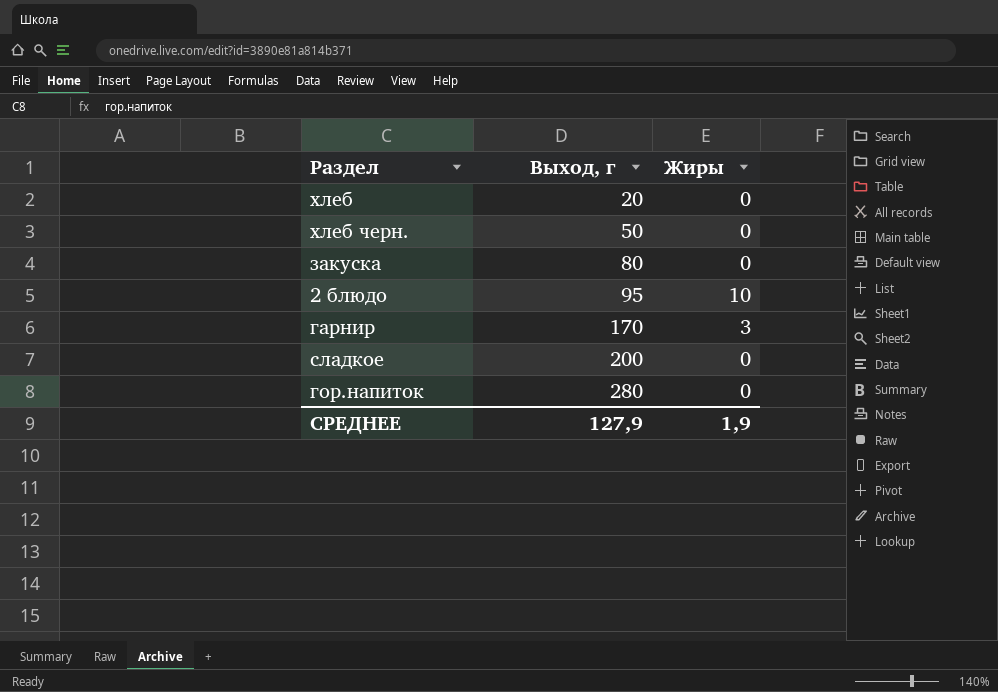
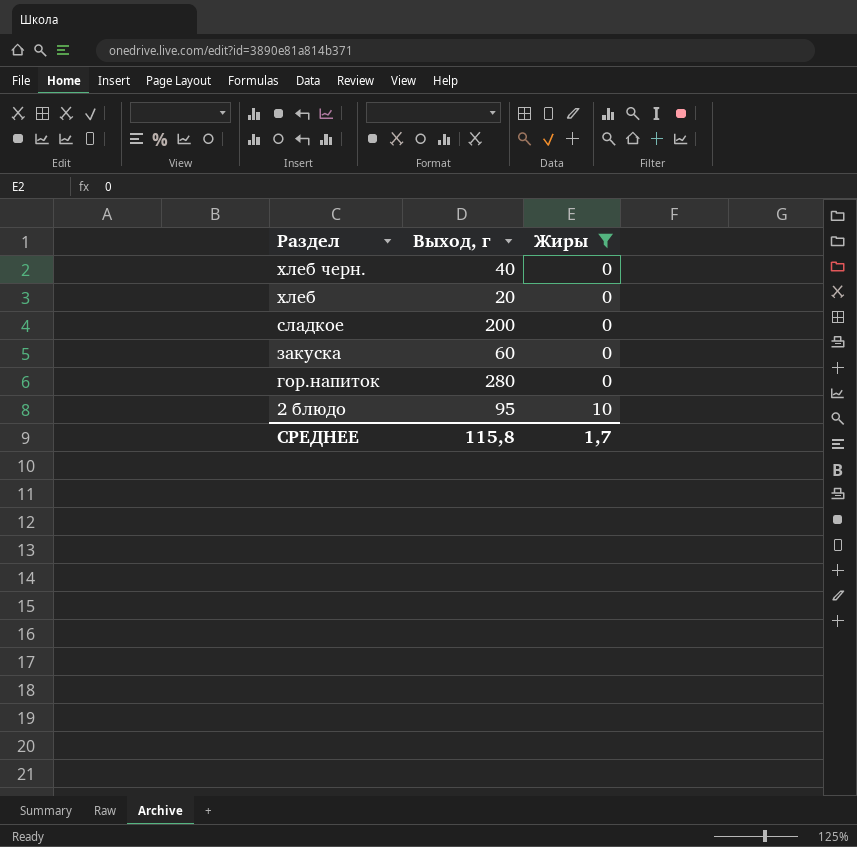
filter: none -> Жиры != 3
row order: Выход, г ascending -> Раздел descending
хлеб черн. | Выход, г: 50 -> 40
закуска | Выход, г: 80 -> 60
СРЕДНЕЕ | Выход, г: 127,9 -> 115,8
СРЕДНЕЕ | Жиры: 1,9 -> 1,7

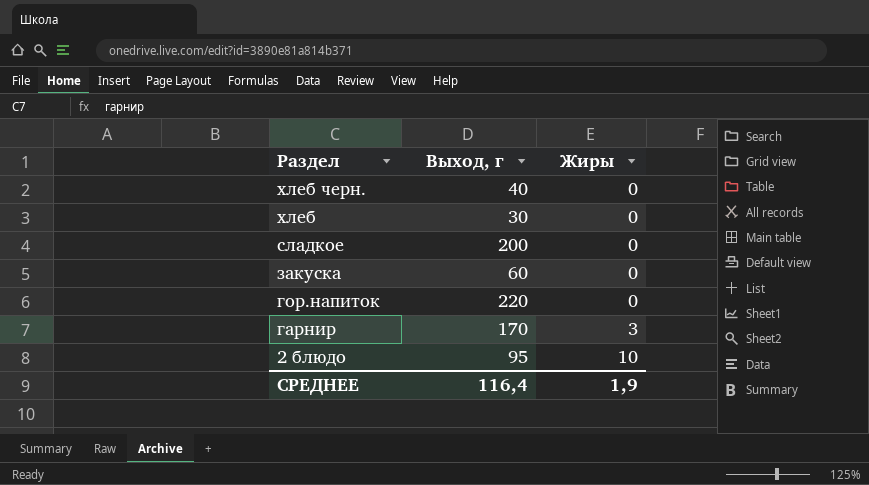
filter: Жиры != 3 -> none
хлеб | Выход, г: 20 -> 30
гор.напиток | Выход, г: 280 -> 220
СРЕДНЕЕ | Выход, г: 115,8 -> 116,4
СРЕДНЕЕ | Жиры: 1,7 -> 1,9

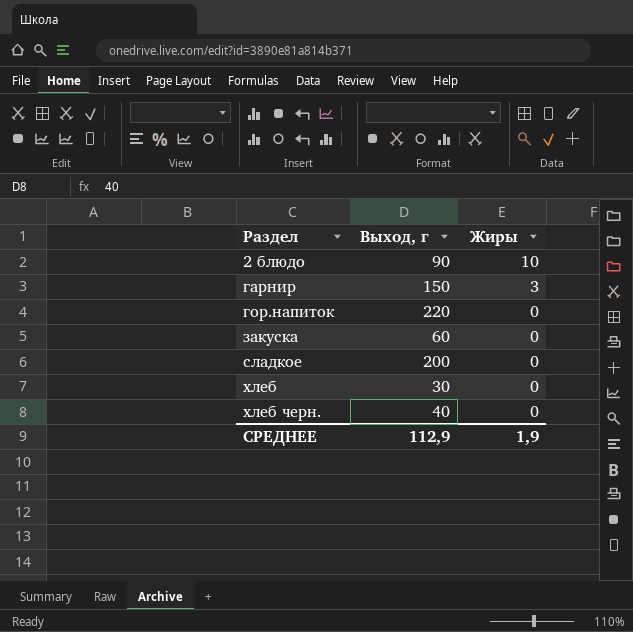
row order: Раздел descending -> Раздел ascending
2 блюдо | Выход, г: 95 -> 90
гарнир | Выход, г: 170 -> 150
СРЕДНЕЕ | Выход, г: 116,4 -> 112,9

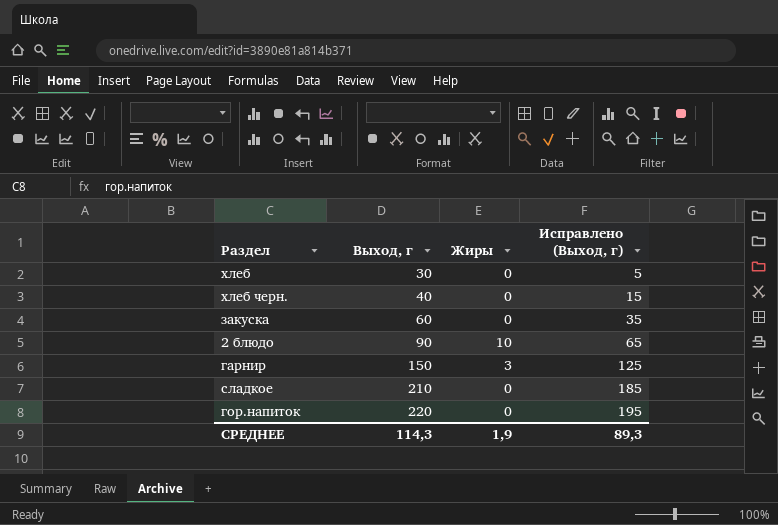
row order: Раздел ascending -> Выход, г ascending
column Исправлено (Выход, г) | formula: none -> [Выход, г] - 25
сладкое | Выход, г: 200 -> 210
СРЕДНЕЕ | Выход, г: 112,9 -> 114,3

